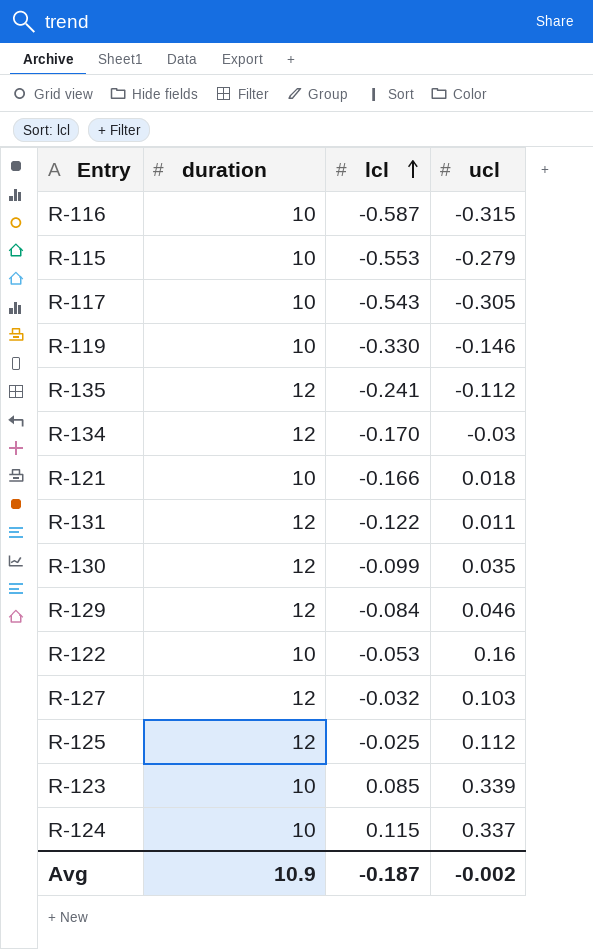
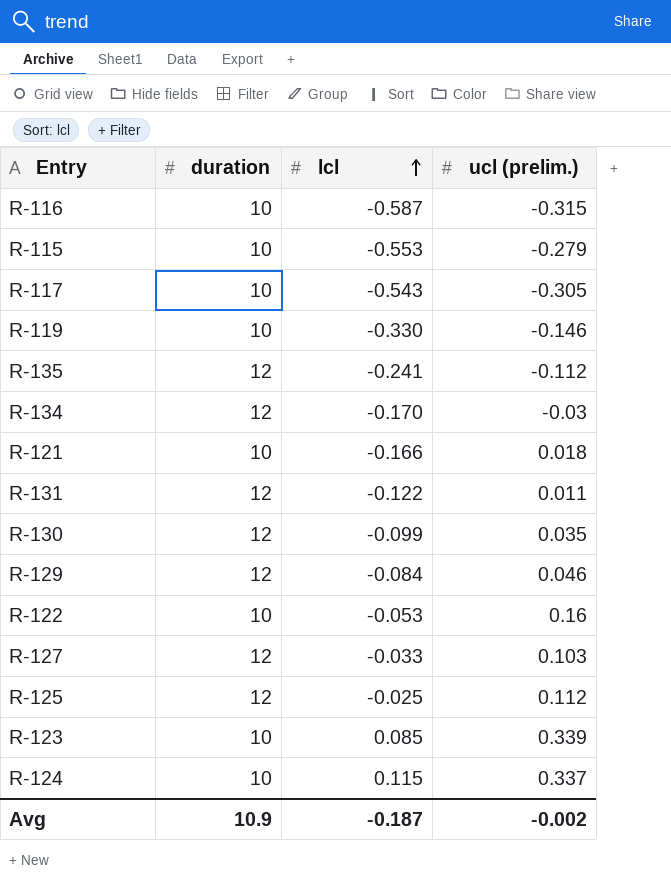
column name: ucl -> ucl (prelim.)
R-127 | lcl: -0.032 -> -0.033

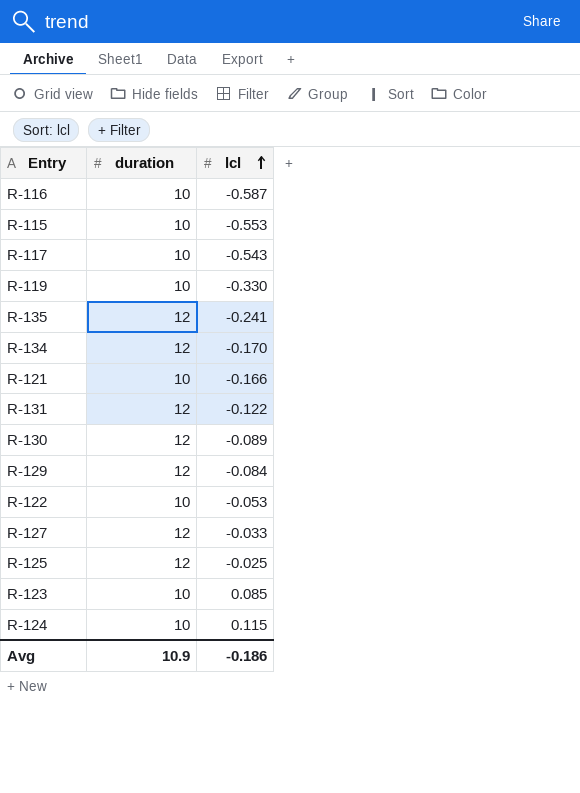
column ucl (prelim.) | position: 4 -> none
R-130 | lcl: -0.099 -> -0.089
Avg | lcl: -0.187 -> -0.186

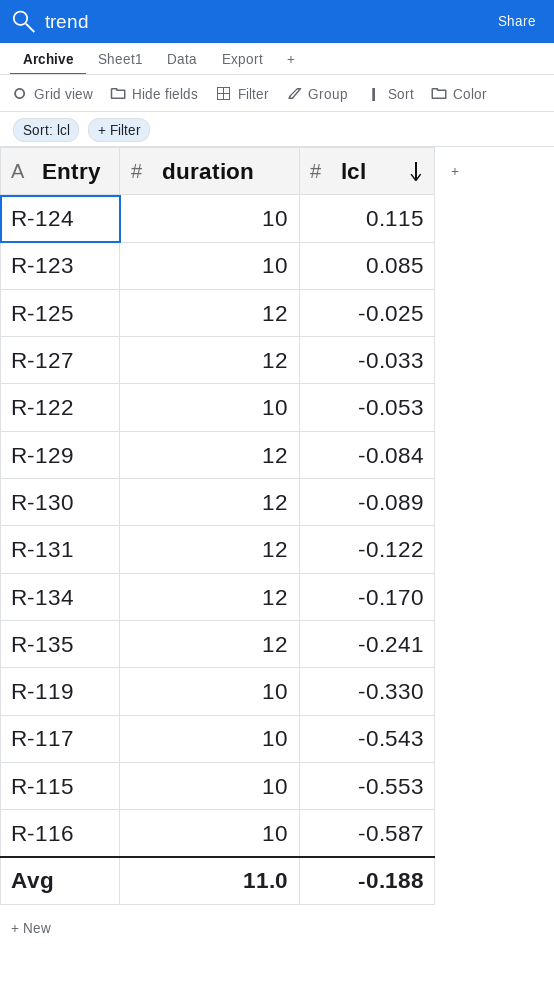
row order: lcl ascending -> lcl descending
row R-121: 10 | -0.166 -> none
Avg | duration: 10.9 -> 11.0
Avg | lcl: -0.186 -> -0.188

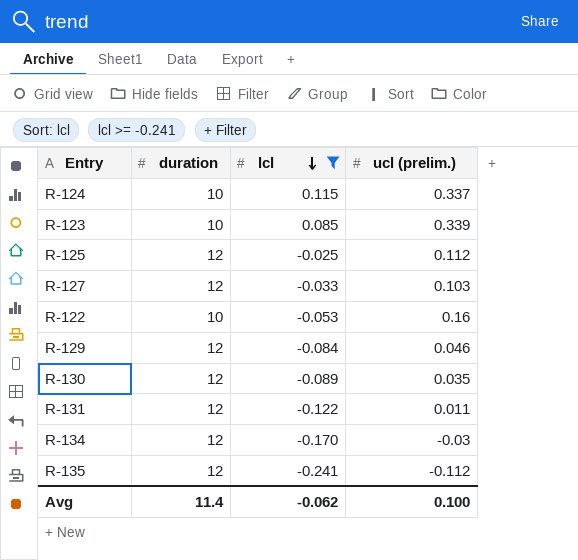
filter: none -> lcl >= -0.241
column ucl (prelim.) | position: none -> 4
Avg | duration: 11.0 -> 11.4
Avg | lcl: -0.188 -> -0.062

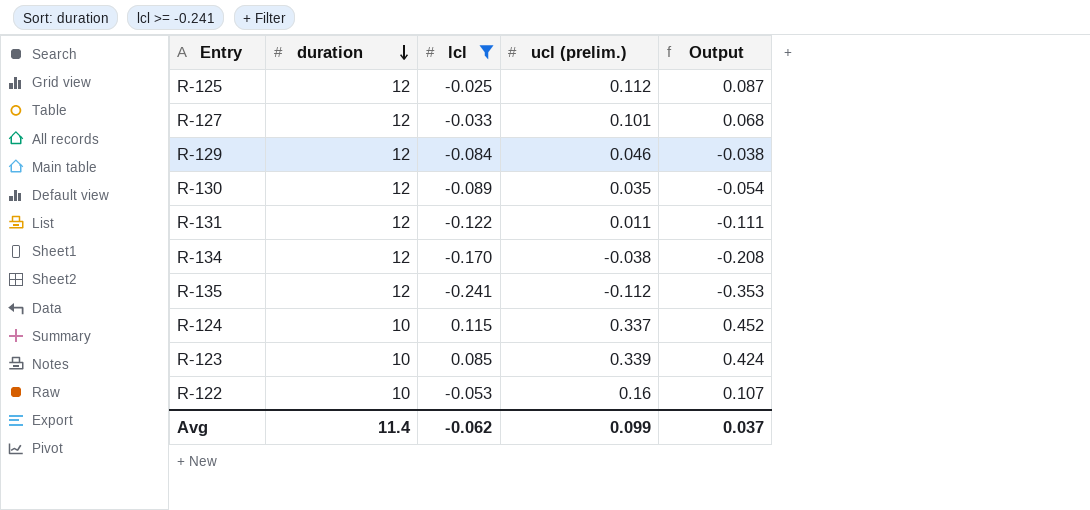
row order: lcl descending -> duration descending
column Output | formula: none -> [lcl] + [ucl (prelim.)]
R-127 | ucl (prelim.): 0.103 -> 0.101
R-134 | ucl (prelim.): -0.03 -> -0.038
Avg | ucl (prelim.): 0.100 -> 0.099

